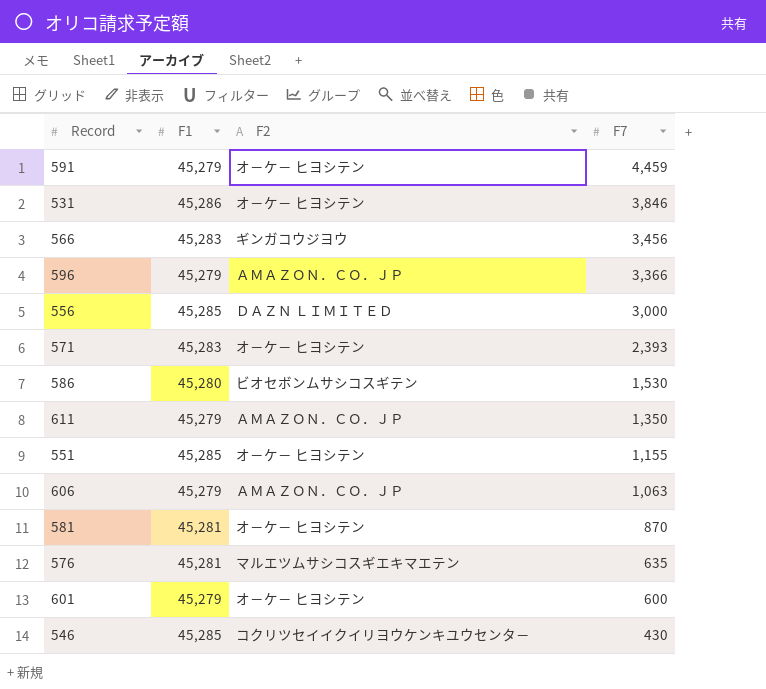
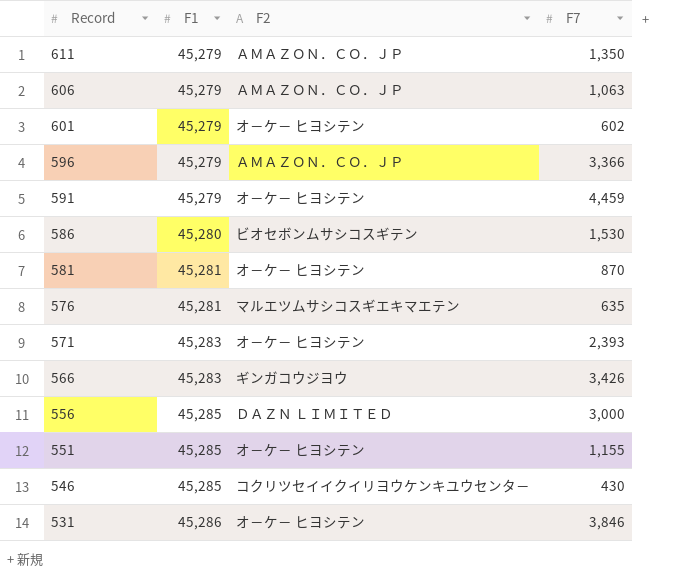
row order: F7 descending -> Record descending
601 | F7: 600 -> 602
566 | F7: 3,456 -> 3,426

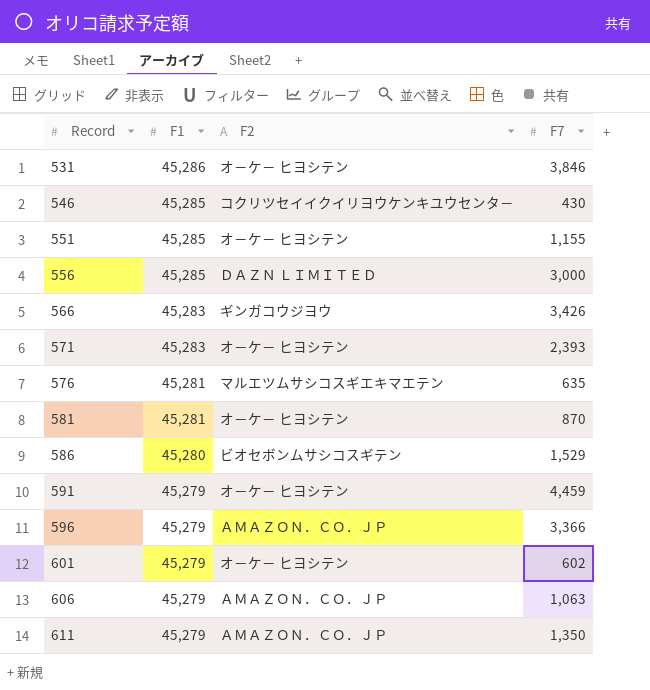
row order: Record descending -> Record ascending
586 | F7: 1,530 -> 1,529

